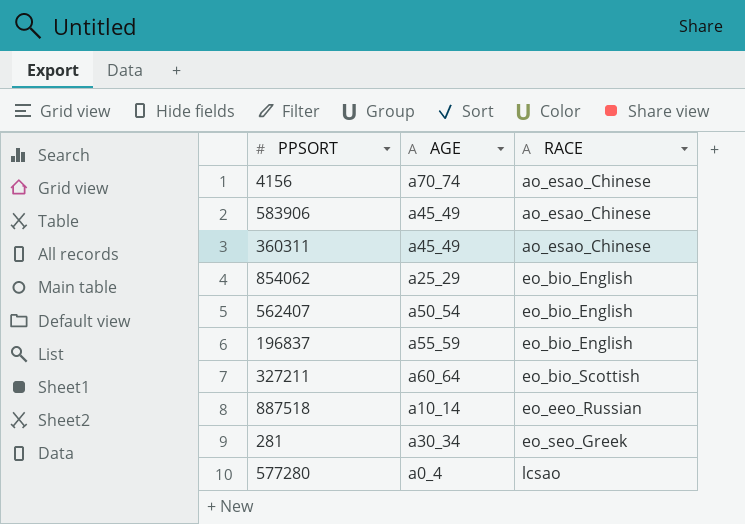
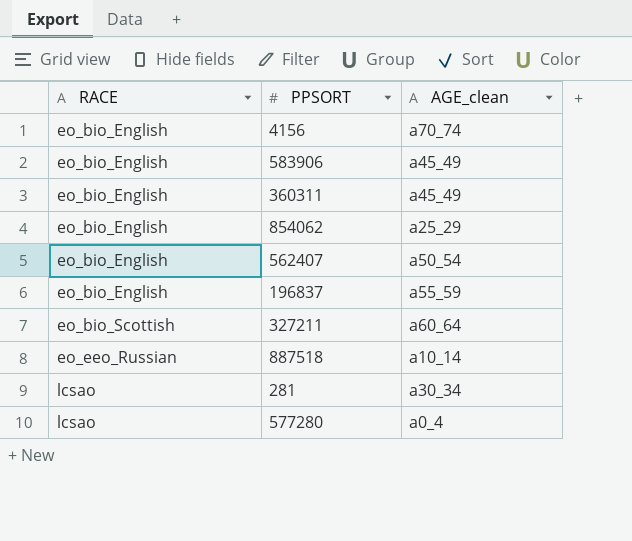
column RACE | position: 3 -> 1
column name: AGE -> AGE_clean
4156 | RACE: ao_esao_Chinese -> eo_bio_English
583906 | RACE: ao_esao_Chinese -> eo_bio_English
360311 | RACE: ao_esao_Chinese -> eo_bio_English
281 | RACE: eo_seo_Greek -> lcsao

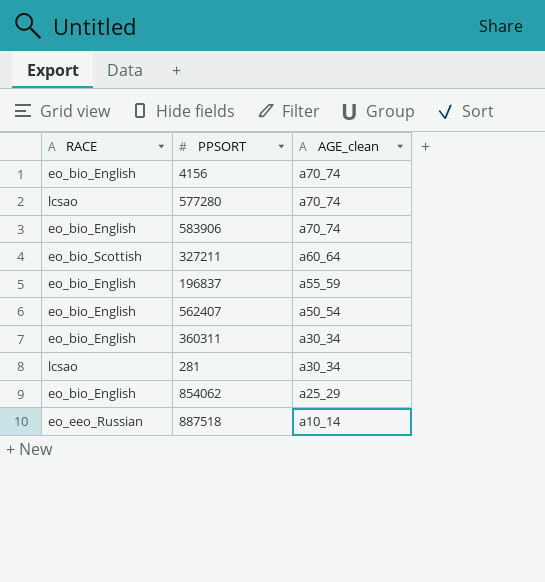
row order: RACE ascending -> AGE_clean descending
577280 | AGE_clean: a0_4 -> a70_74
583906 | AGE_clean: a45_49 -> a70_74
360311 | AGE_clean: a45_49 -> a30_34

